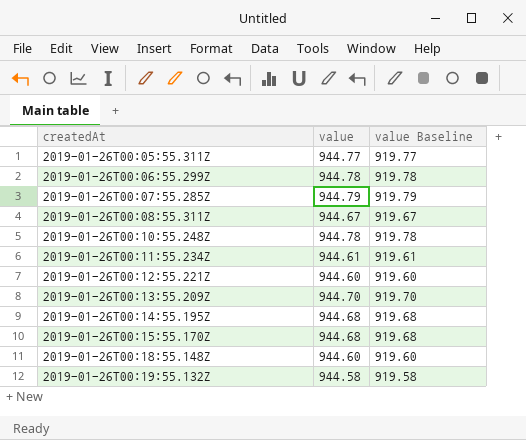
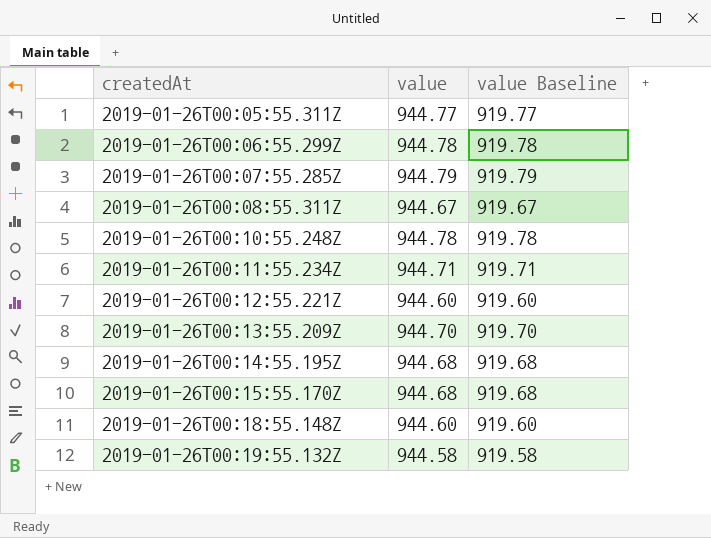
2019-01-26T00:11:55.234Z | value: 944.61 -> 944.71
2019-01-26T00:11:55.234Z | value Baseline: 919.61 -> 919.71

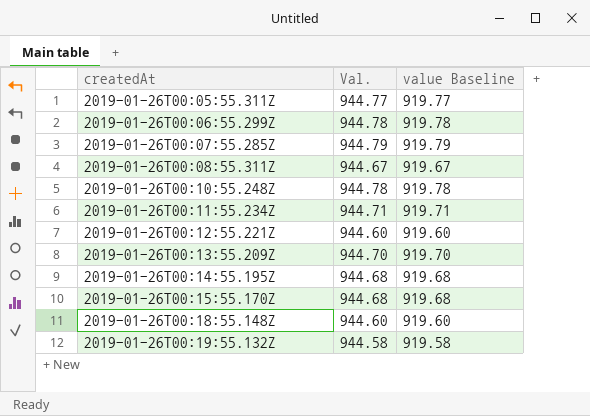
column name: value -> Val.

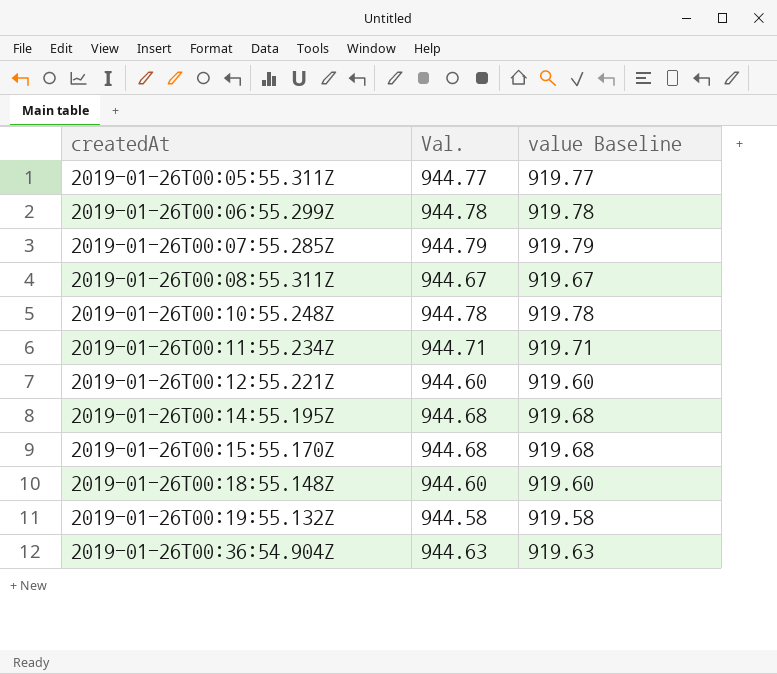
row 2019-01-26T00:13:55.209Z: 944.70 | 919.70 -> none
row 2019-01-26T00:36:54.904Z: none -> 944.63 | 919.63

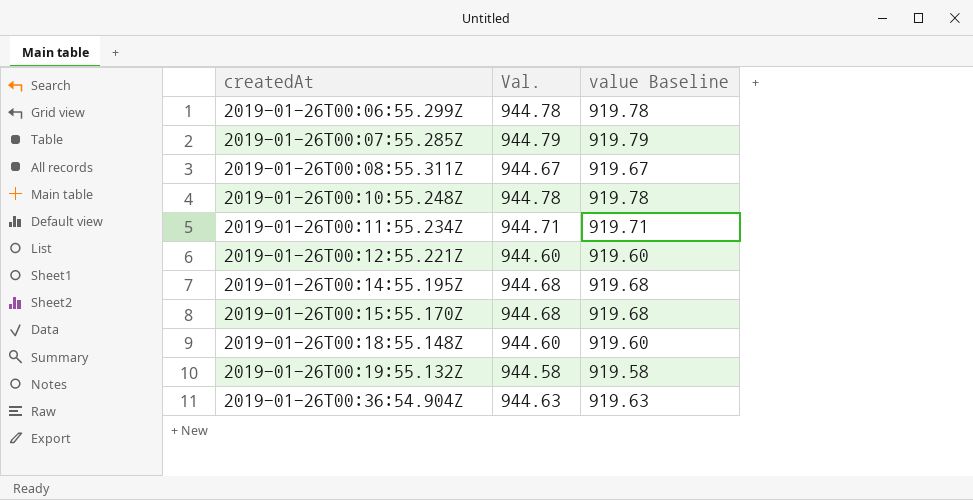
row 2019-01-26T00:05:55.311Z: 944.77 | 919.77 -> none

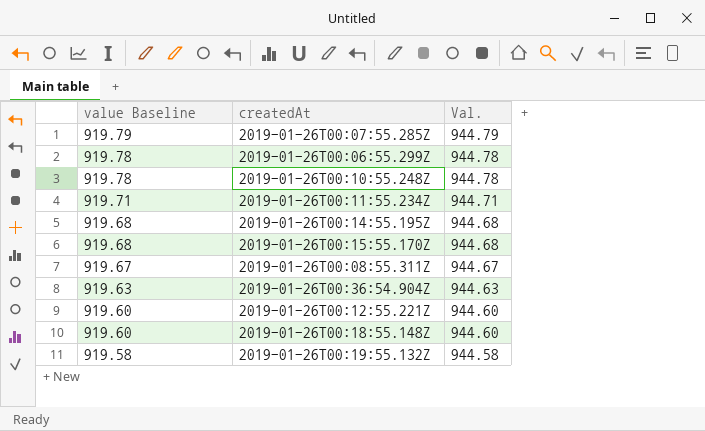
row order: createdAt ascending -> value Baseline descending
column value Baseline | position: 3 -> 1

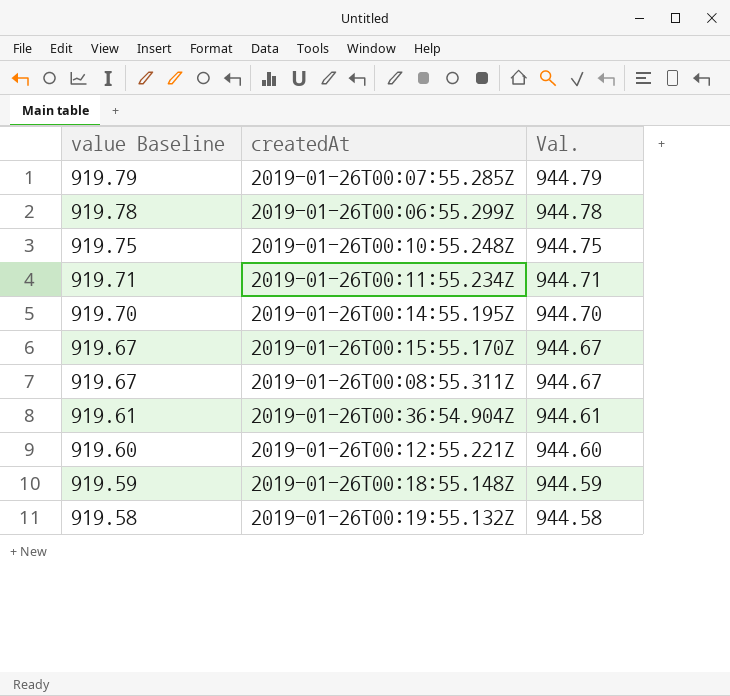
2019-01-26T00:10:55.248Z | value Baseline: 919.78 -> 919.75
2019-01-26T00:10:55.248Z | Val.: 944.78 -> 944.75
2019-01-26T00:14:55.195Z | value Baseline: 919.68 -> 919.70
2019-01-26T00:14:55.195Z | Val.: 944.68 -> 944.70
2019-01-26T00:15:55.170Z | value Baseline: 919.68 -> 919.67
2019-01-26T00:15:55.170Z | Val.: 944.68 -> 944.67
2019-01-26T00:36:54.904Z | value Baseline: 919.63 -> 919.61
2019-01-26T00:36:54.904Z | Val.: 944.63 -> 944.61
2019-01-26T00:18:55.148Z | value Baseline: 919.60 -> 919.59
2019-01-26T00:18:55.148Z | Val.: 944.60 -> 944.59

